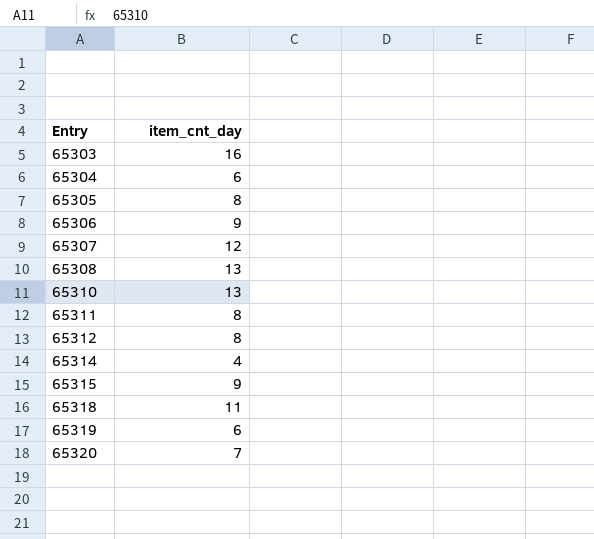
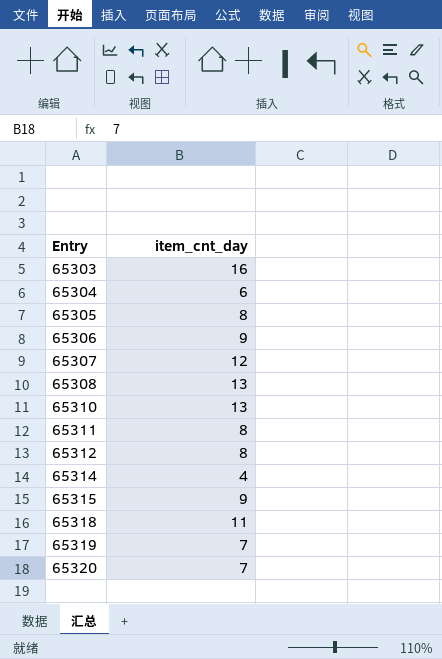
65319 | item_cnt_day: 6 -> 7

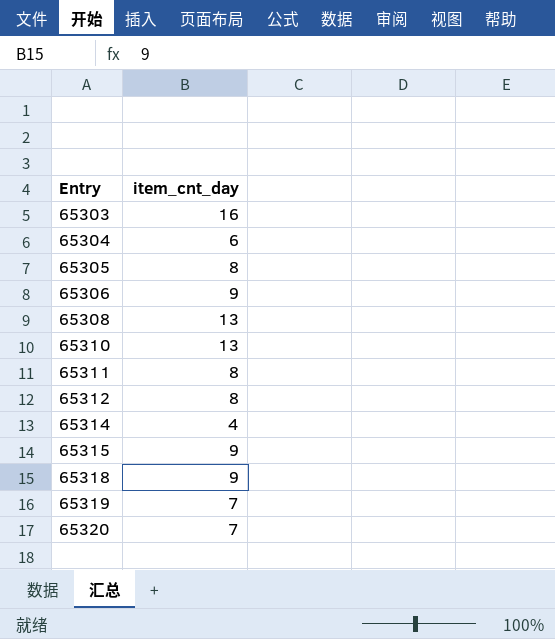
row 65307: 12 -> none
65318 | item_cnt_day: 11 -> 9

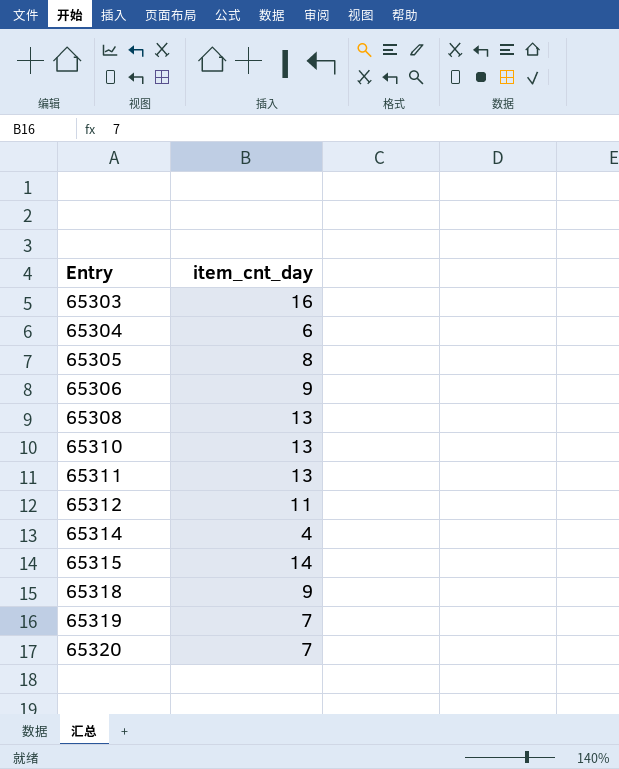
65311 | item_cnt_day: 8 -> 13
65312 | item_cnt_day: 8 -> 11
65315 | item_cnt_day: 9 -> 14

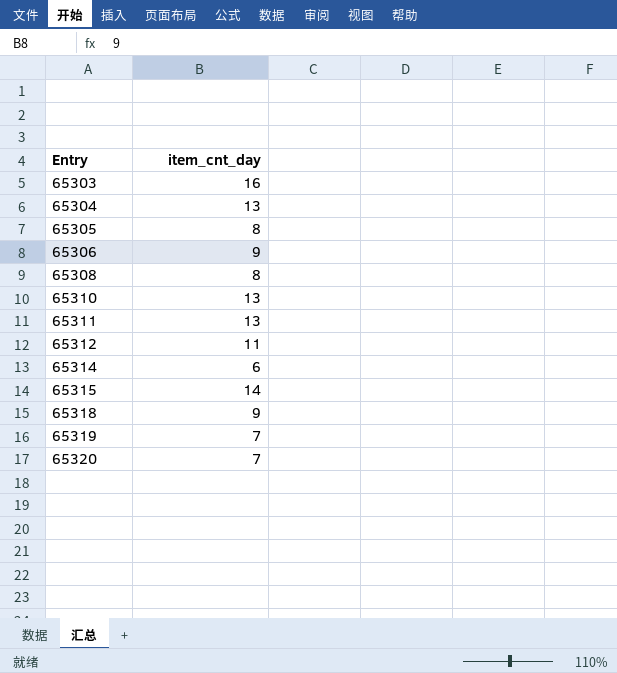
65304 | item_cnt_day: 6 -> 13
65308 | item_cnt_day: 13 -> 8
65314 | item_cnt_day: 4 -> 6

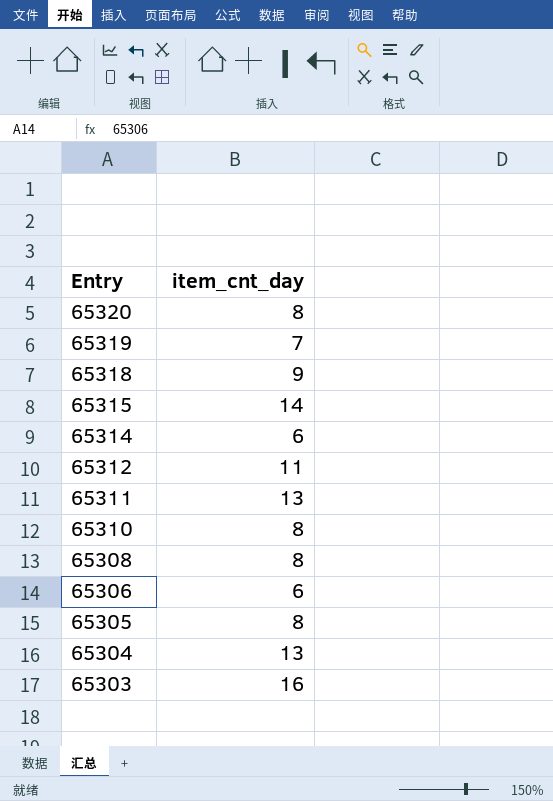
row order: Entry ascending -> Entry descending
65320 | item_cnt_day: 7 -> 8
65310 | item_cnt_day: 13 -> 8
65306 | item_cnt_day: 9 -> 6

